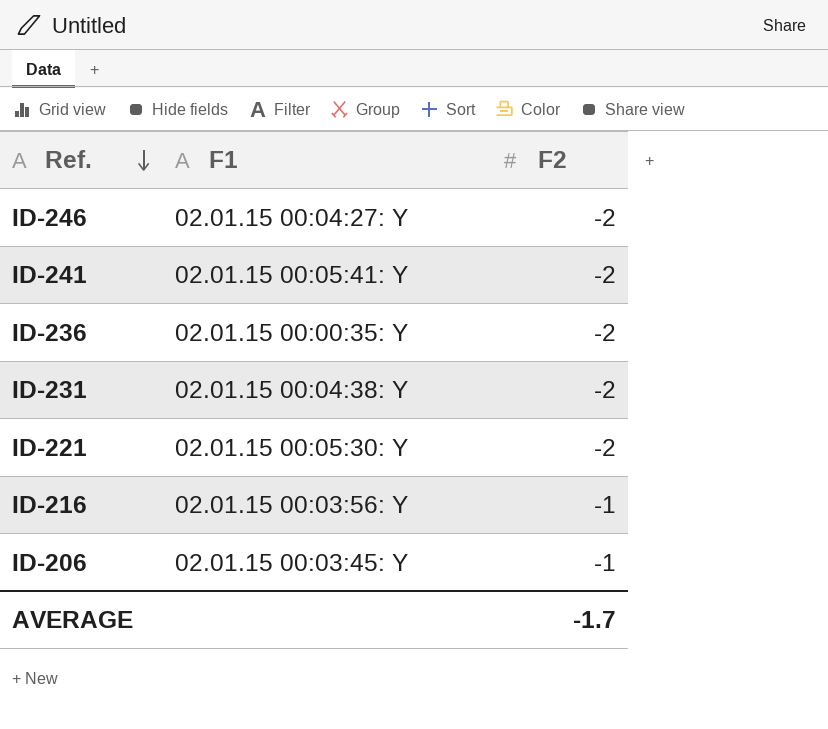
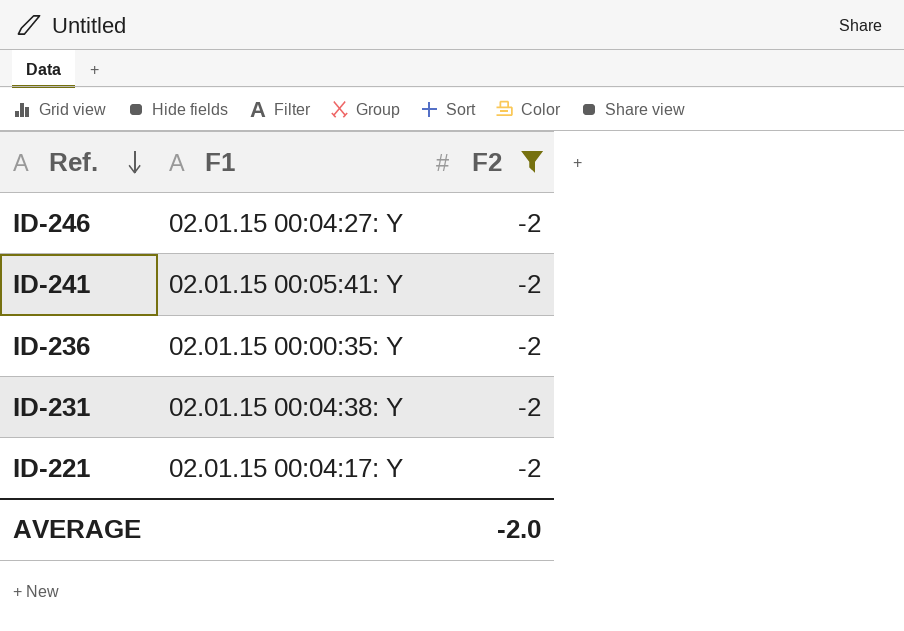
filter: none -> F2 = -2
ID-221 | F1: 02.01.15 00:05:30: Y -> 02.01.15 00:04:17: Y
AVERAGE | F2: -1.7 -> -2.0

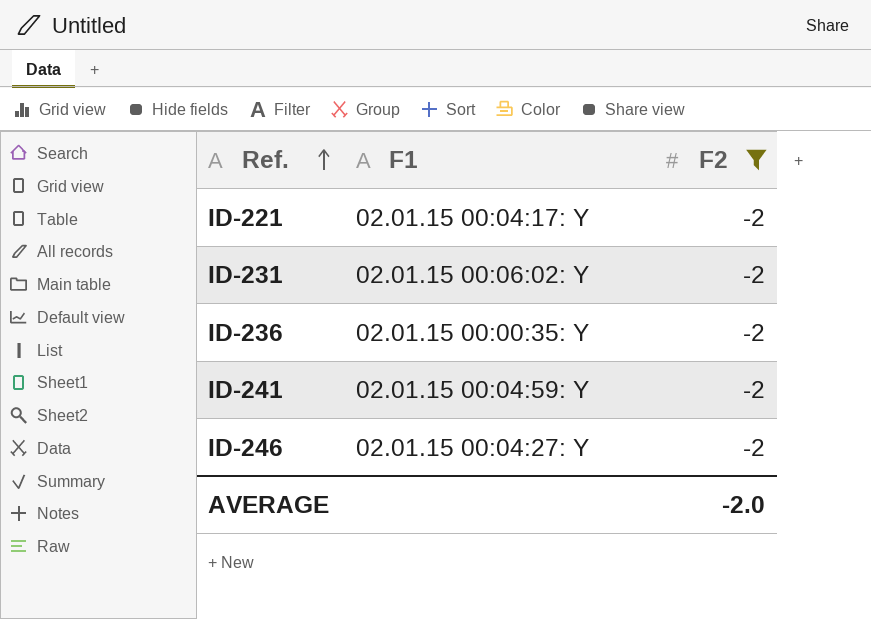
row order: Ref. descending -> Ref. ascending
ID-231 | F1: 02.01.15 00:04:38: Y -> 02.01.15 00:06:02: Y
ID-241 | F1: 02.01.15 00:05:41: Y -> 02.01.15 00:04:59: Y

